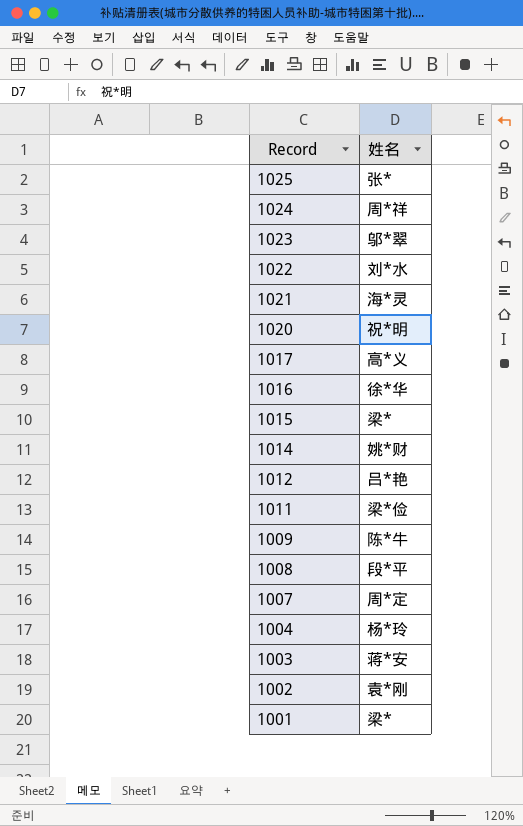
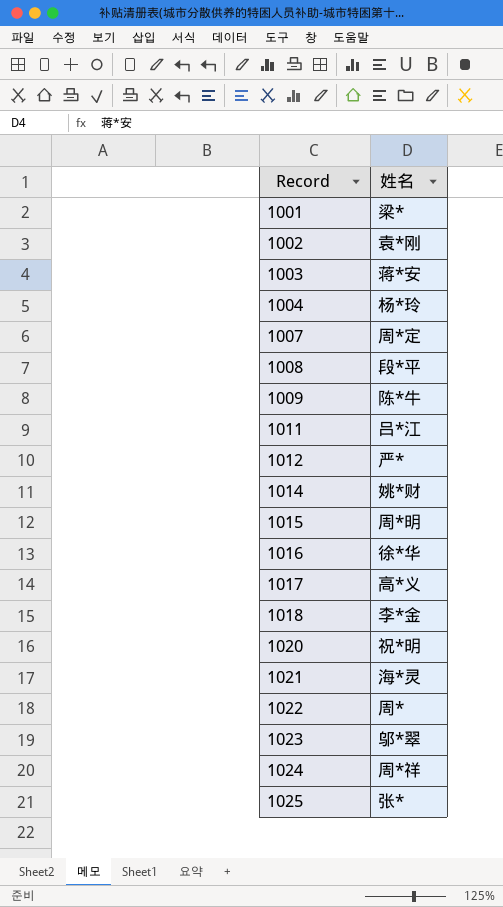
row order: Record descending -> Record ascending
1011 | 姓名: 梁*俭 -> 吕*江
1012 | 姓名: 吕*艳 -> 严*
1015 | 姓名: 梁* -> 周*明
row 1018: none -> 李*金
1022 | 姓名: 刘*水 -> 周*

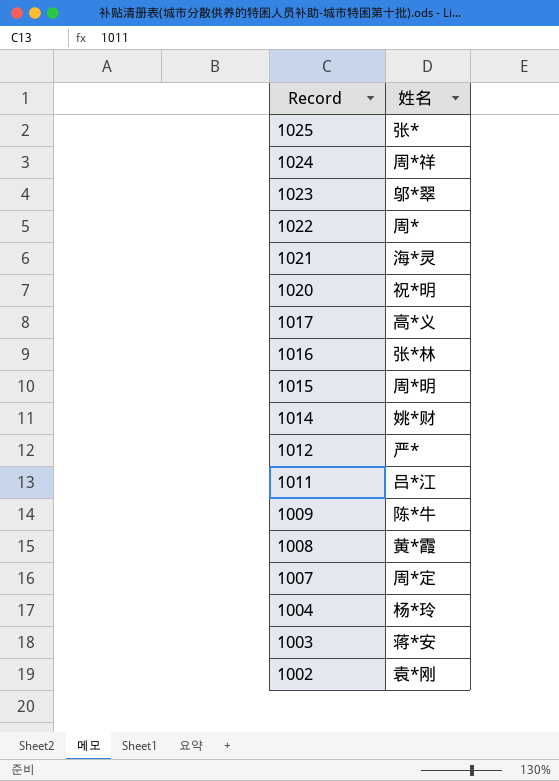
row order: Record ascending -> Record descending
row 1001: 梁* -> none
row 1018: 李*金 -> none
1016 | 姓名: 徐*华 -> 张*林
1008 | 姓名: 段*平 -> 黄*霞

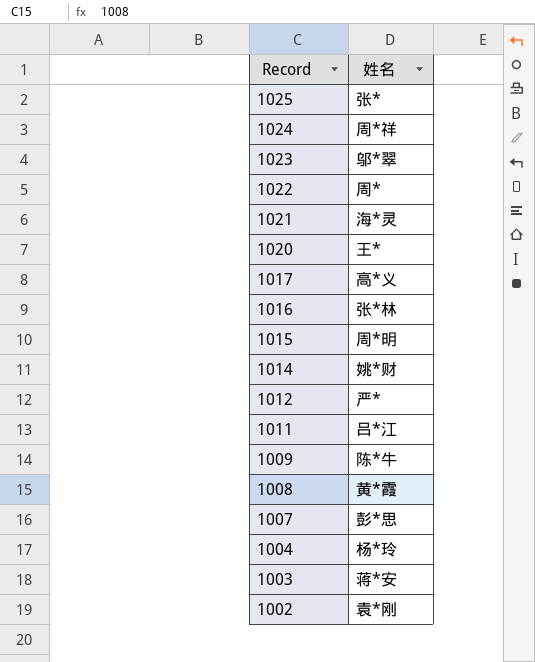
1020 | 姓名: 祝*明 -> 王*
1007 | 姓名: 周*定 -> 彭*思

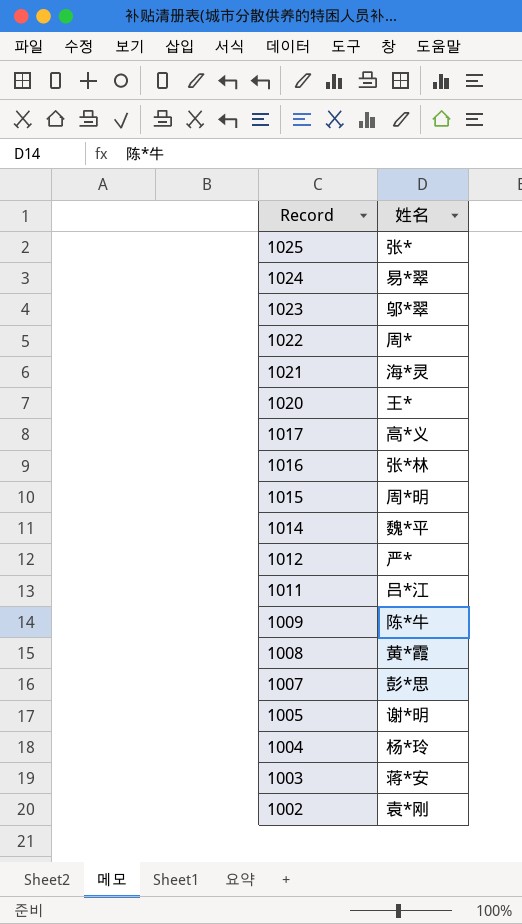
1024 | 姓名: 周*祥 -> 易*翠
1014 | 姓名: 姚*财 -> 魏*平
row 1005: none -> 谢*明

